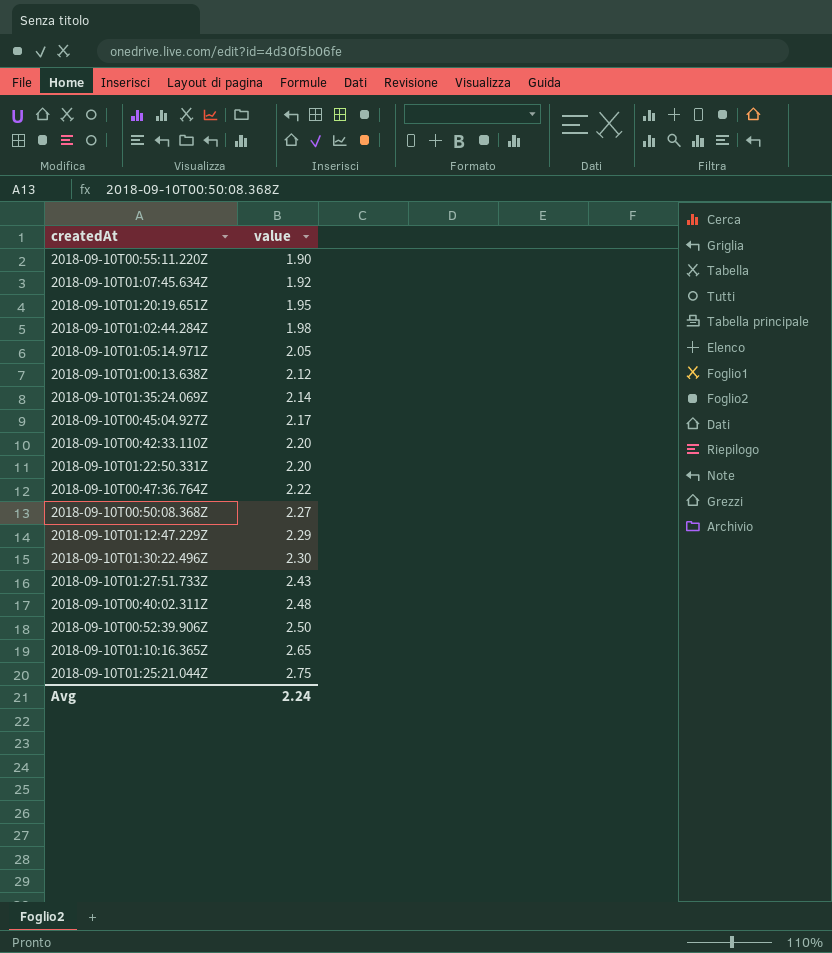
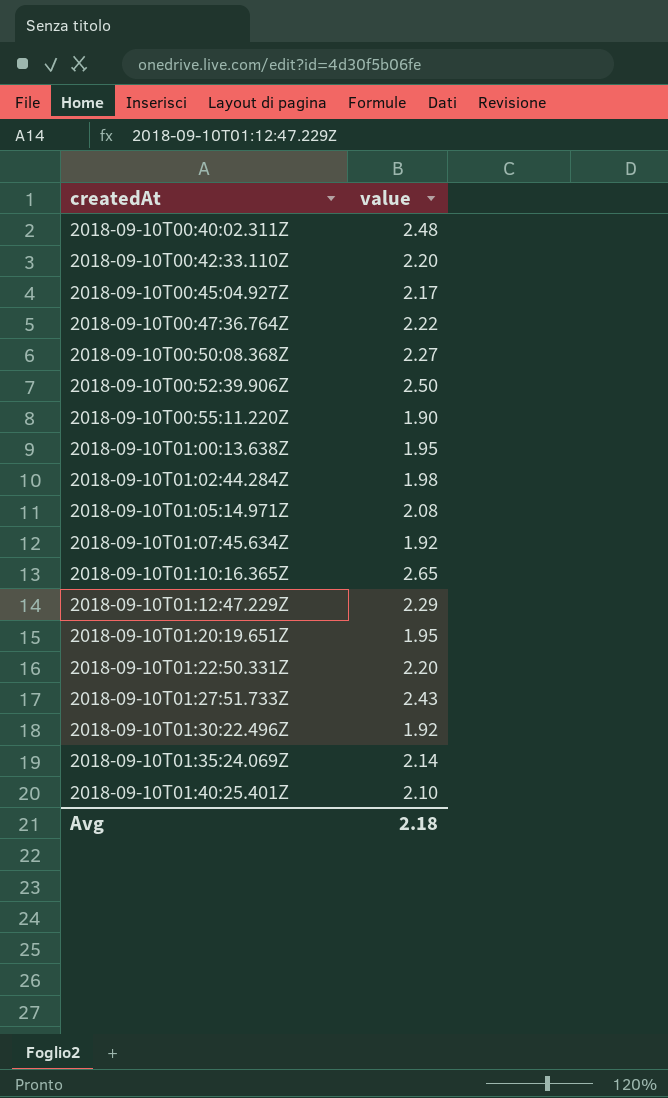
row order: value ascending -> createdAt ascending
row 2018-09-10T01:25:21.044Z: 2.75 -> none
2018-09-10T01:00:13.638Z | value: 2.12 -> 1.95
2018-09-10T01:05:14.971Z | value: 2.05 -> 2.08
2018-09-10T01:30:22.496Z | value: 2.30 -> 1.92
row 2018-09-10T01:40:25.401Z: none -> 2.10
Avg | value: 2.24 -> 2.18

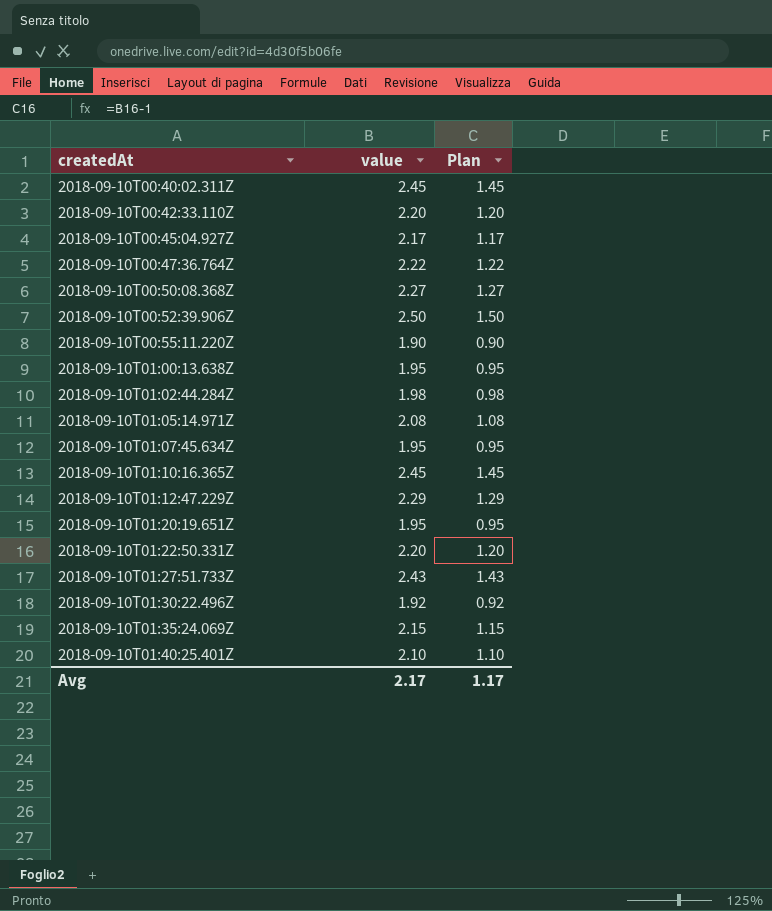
column Plan | formula: none -> [value] - 1
2018-09-10T00:40:02.311Z | value: 2.48 -> 2.45
2018-09-10T01:07:45.634Z | value: 1.92 -> 1.95
2018-09-10T01:10:16.365Z | value: 2.65 -> 2.45
2018-09-10T01:35:24.069Z | value: 2.14 -> 2.15
Avg | value: 2.18 -> 2.17

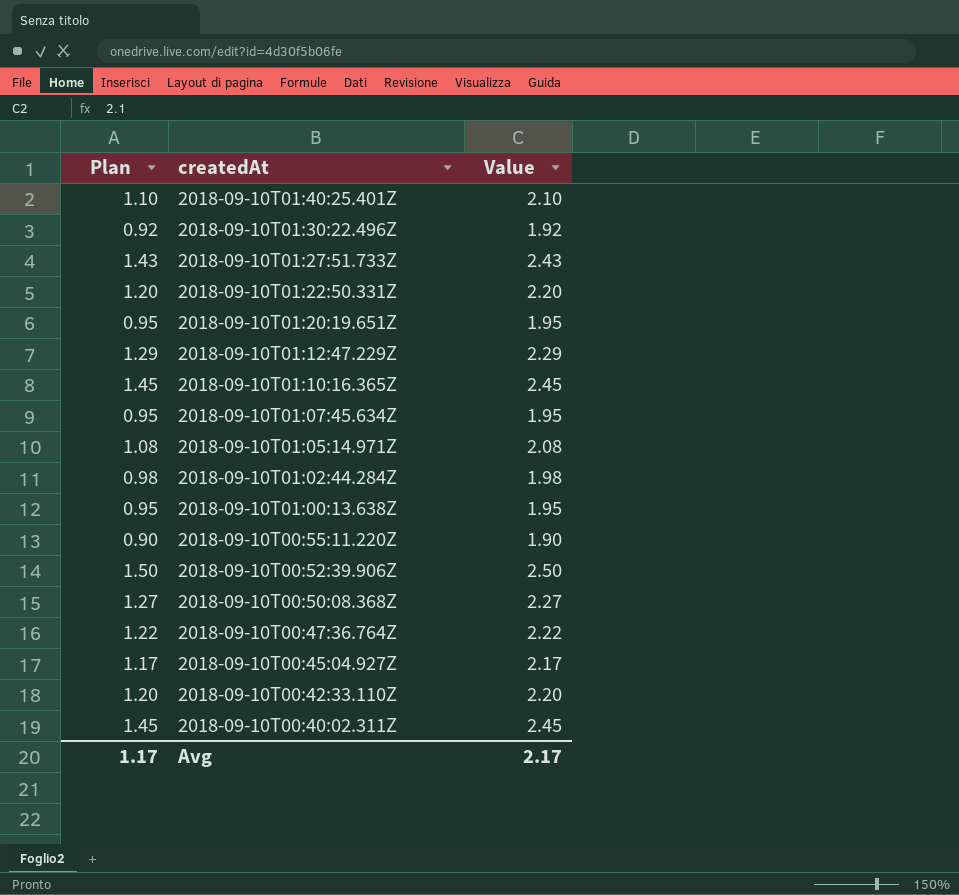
row order: createdAt ascending -> createdAt descending
column Plan | position: 3 -> 1
column name: value -> Value
row 2018-09-10T01:35:24.069Z: 2.15 | 1.15 -> none

